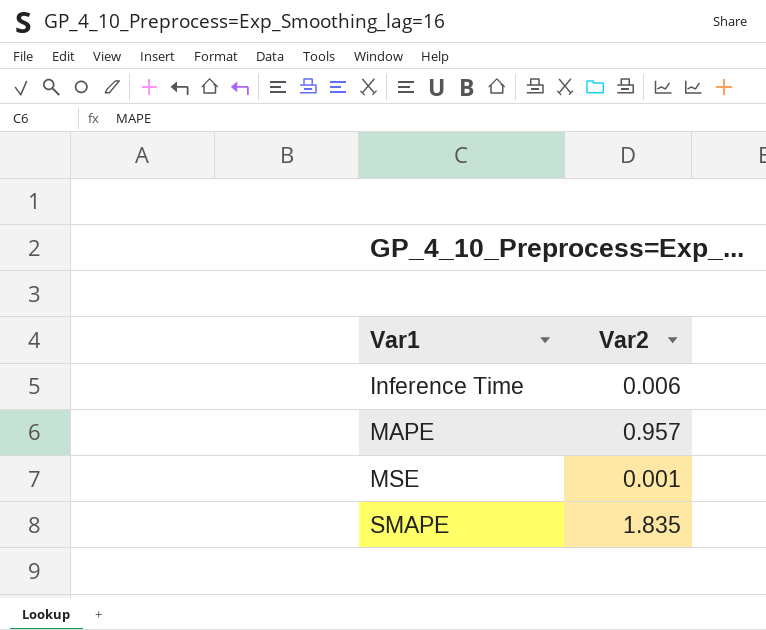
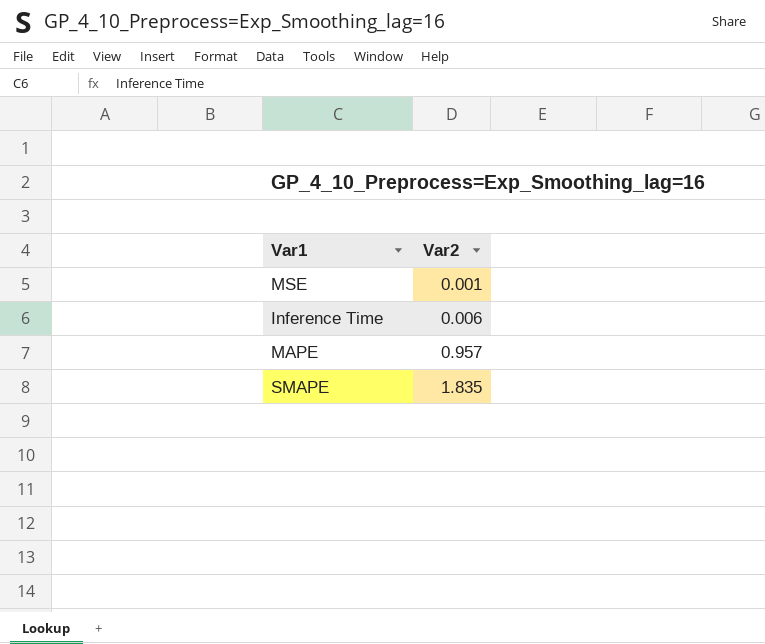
row order: Var1 ascending -> Var2 ascending

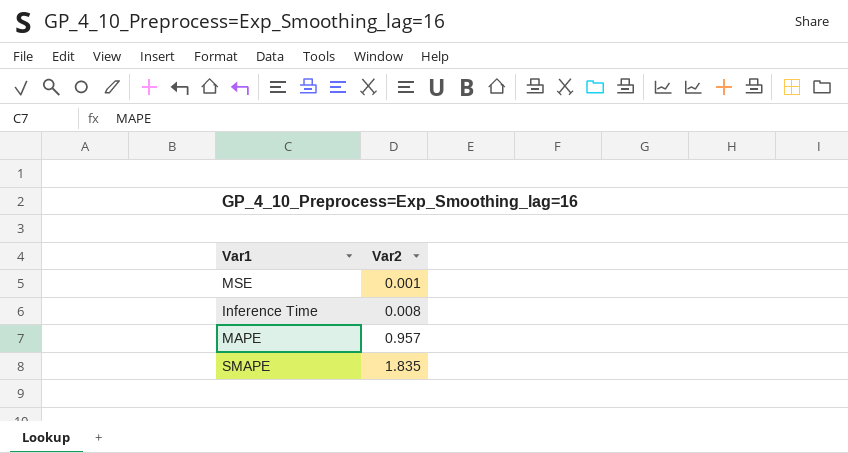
Inference Time | Var2: 0.006 -> 0.008

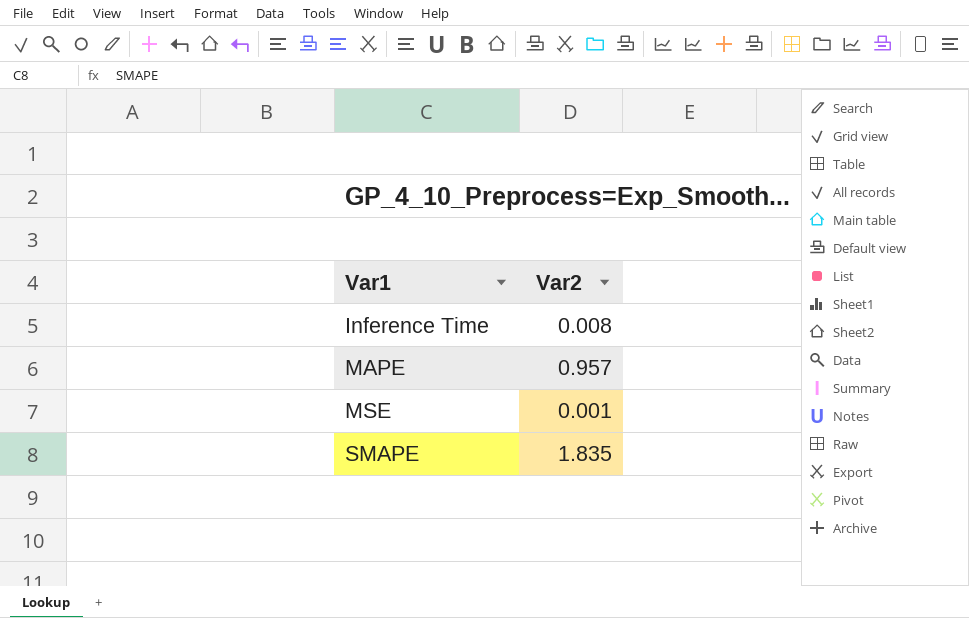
row order: Var2 ascending -> Var1 ascending

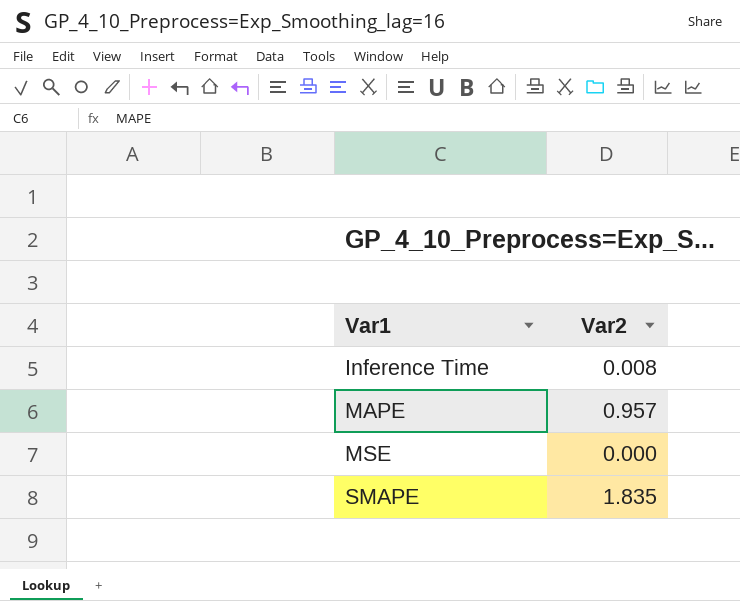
MSE | Var2: 0.001 -> 0.000

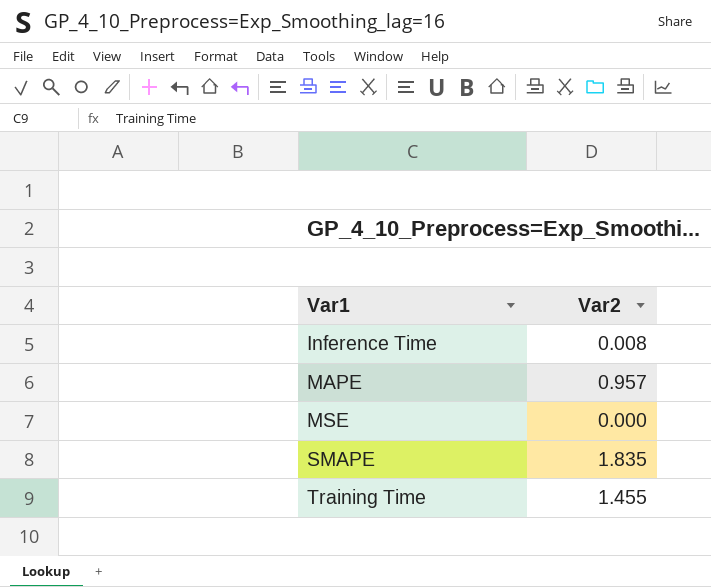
row Training Time: none -> 1.455

